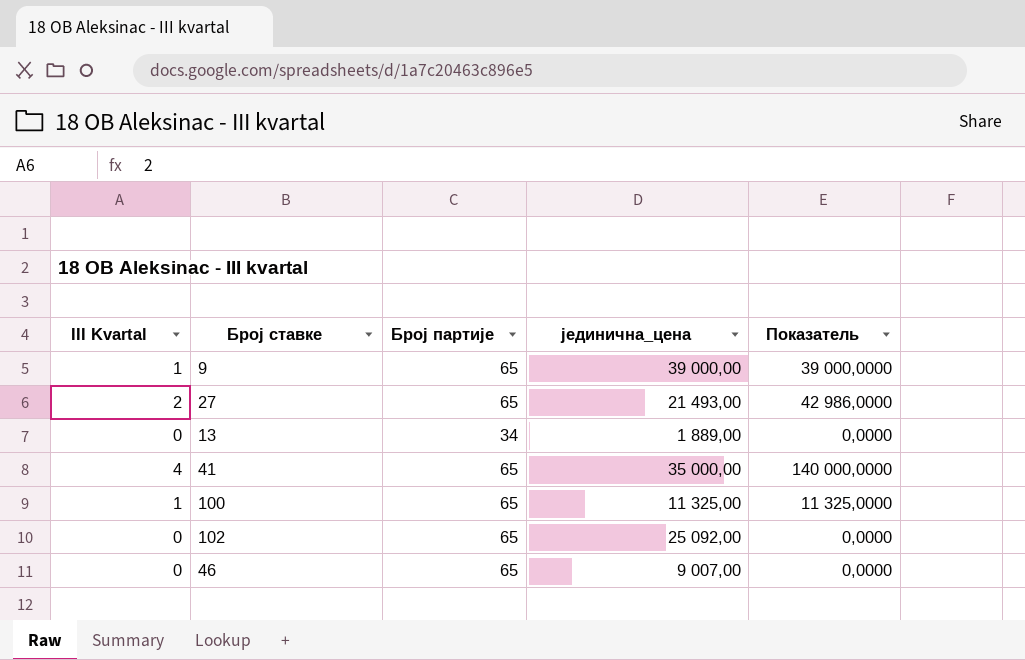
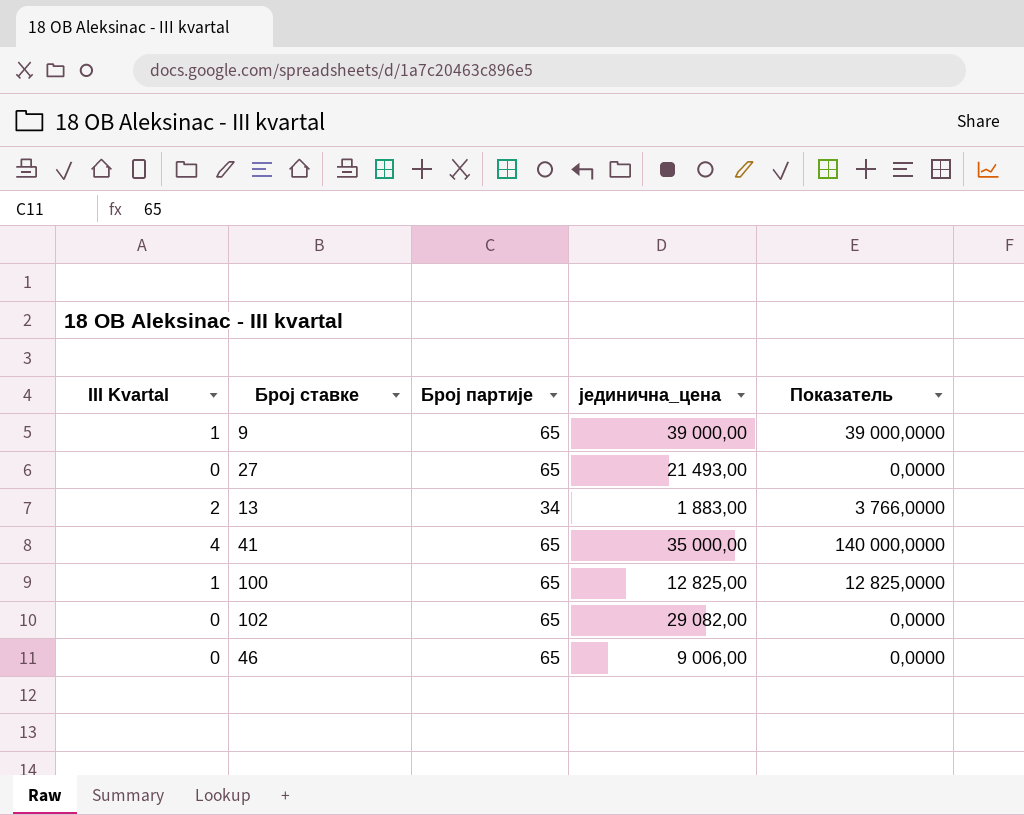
27 | III Kvartal: 2 -> 0
27 | Показатель: 42 986,0000 -> 0,0000
13 | III Kvartal: 0 -> 2
13 | јединична_цена: 1 889,00 -> 1 883,00
13 | Показатель: 0,0000 -> 3 766,0000
100 | јединична_цена: 11 325,00 -> 12 825,00
100 | Показатель: 11 325,0000 -> 12 825,0000
102 | јединична_цена: 25 092,00 -> 29 082,00
46 | јединична_цена: 9 007,00 -> 9 006,00

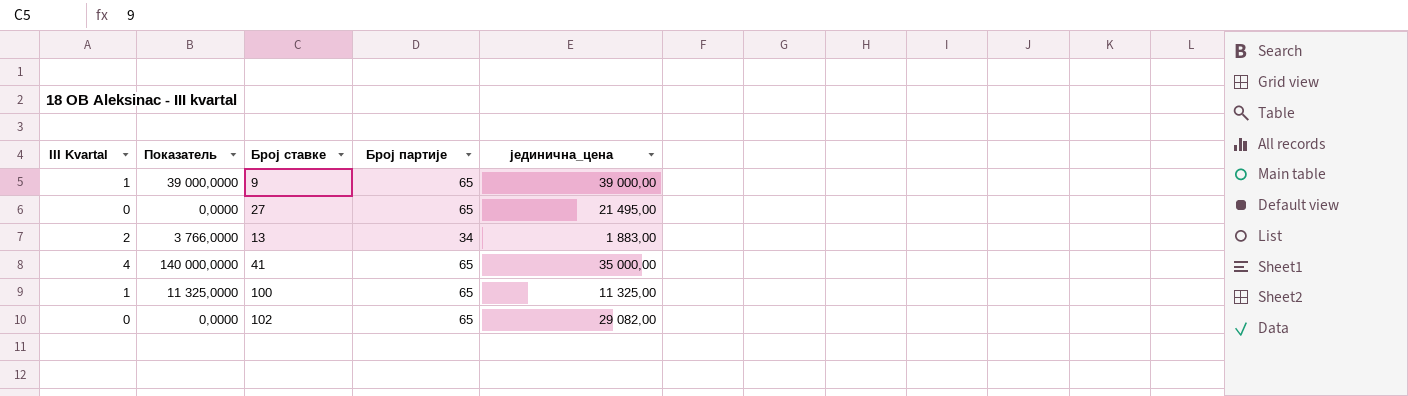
column Показатель | position: 5 -> 2
row 46: 0 | 65 | 9 006,00 | 0,0000 -> none
27 | јединична_цена: 21 493,00 -> 21 495,00
100 | Показатель: 12 825,0000 -> 11 325,0000
100 | јединична_цена: 12 825,00 -> 11 325,00

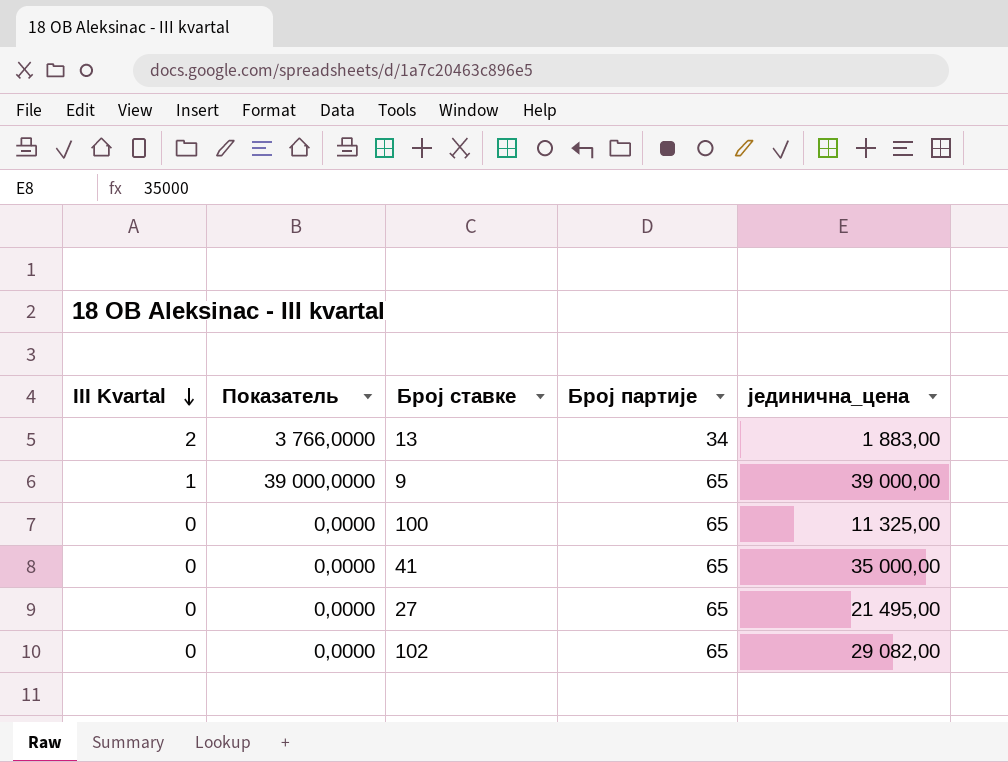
row order: none -> III Kvartal descending
100 | III Kvartal: 1 -> 0
100 | Показатель: 11 325,0000 -> 0,0000
41 | III Kvartal: 4 -> 0
41 | Показатель: 140 000,0000 -> 0,0000

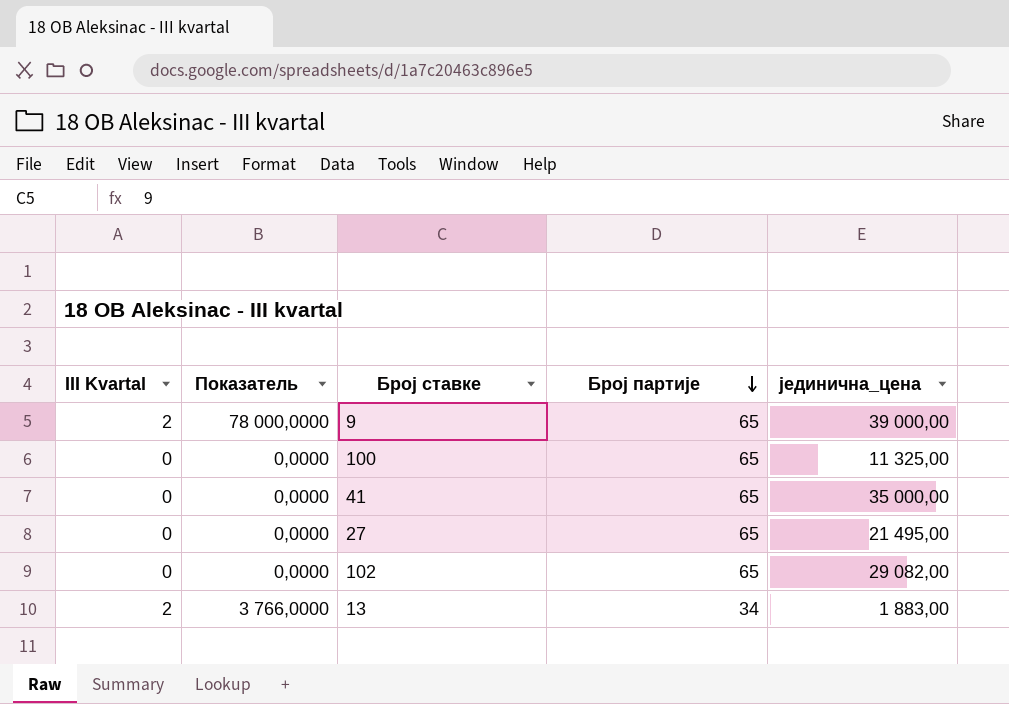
row order: III Kvartal descending -> Број партије descending
9 | III Kvartal: 1 -> 2
9 | Показатель: 39 000,0000 -> 78 000,0000

